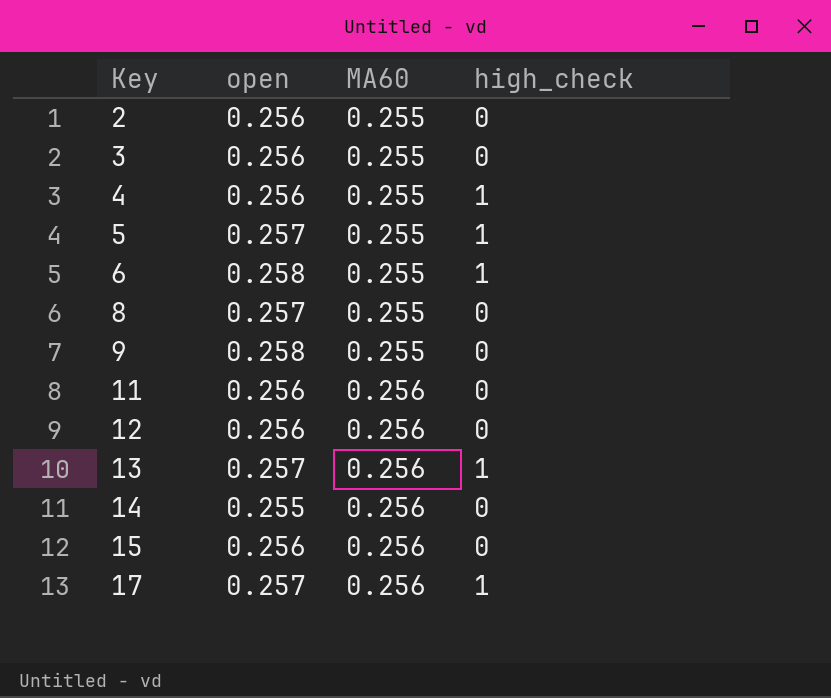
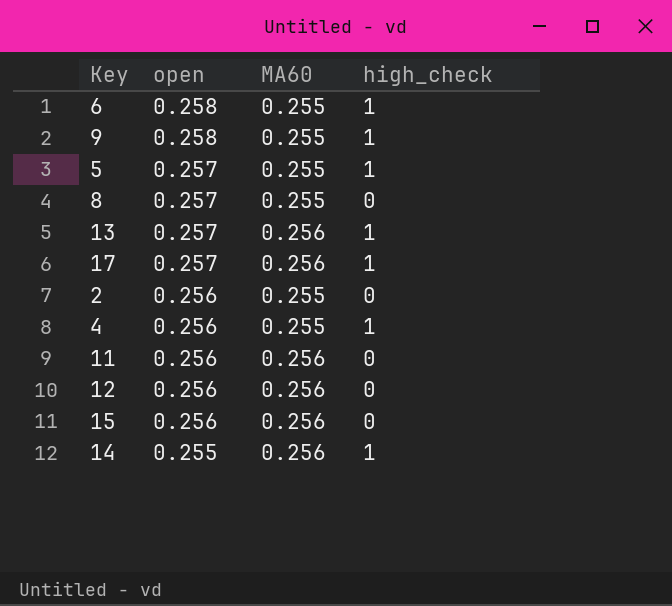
row order: Key ascending -> open descending
row 3: 0.256 | 0.255 | 0 -> none
9 | high_check: 0 -> 1
14 | high_check: 0 -> 1

